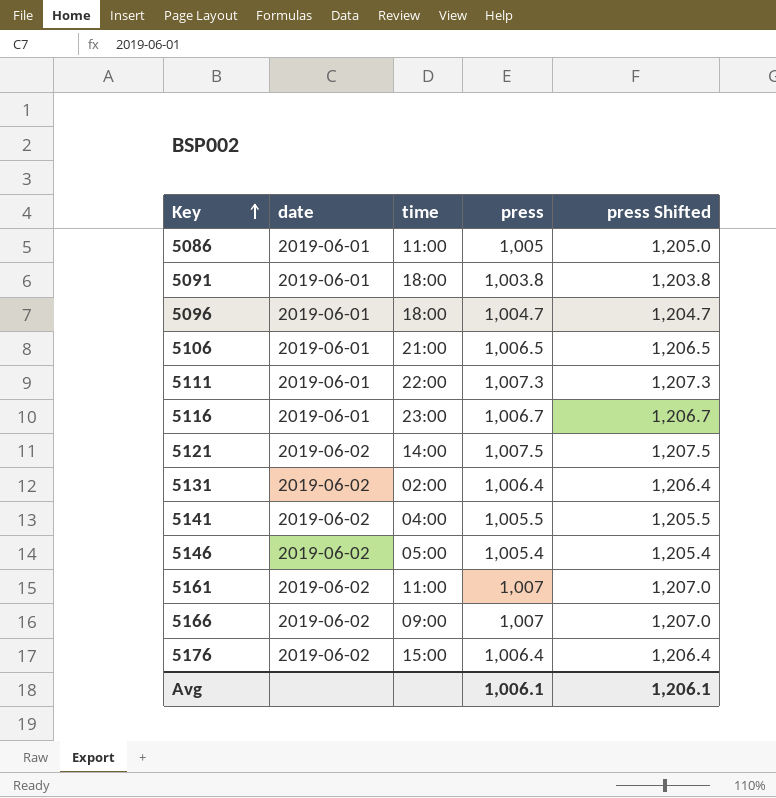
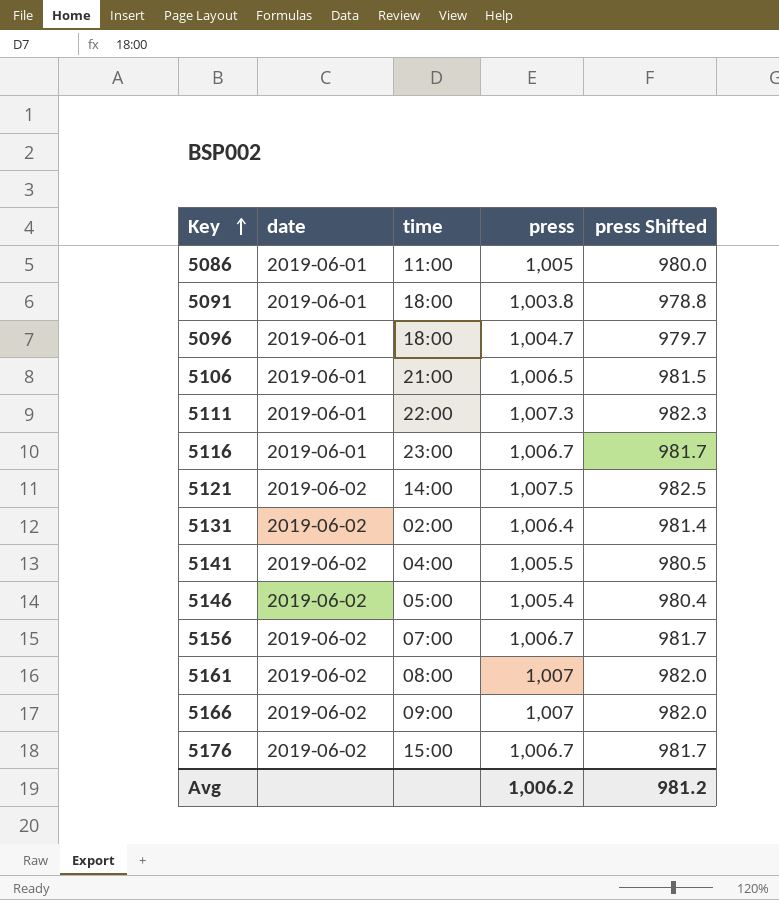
column press Shifted | formula: [press] + 200 -> [press] - 25
row 5156: none -> 2019-06-02 | 07:00 | 1,006.7 | 981.7
5161 | time: 11:00 -> 08:00
5176 | press: 1,006.4 -> 1,006.7
Avg | press: 1,006.1 -> 1,006.2
Avg | press Shifted: 1,206.1 -> 981.2

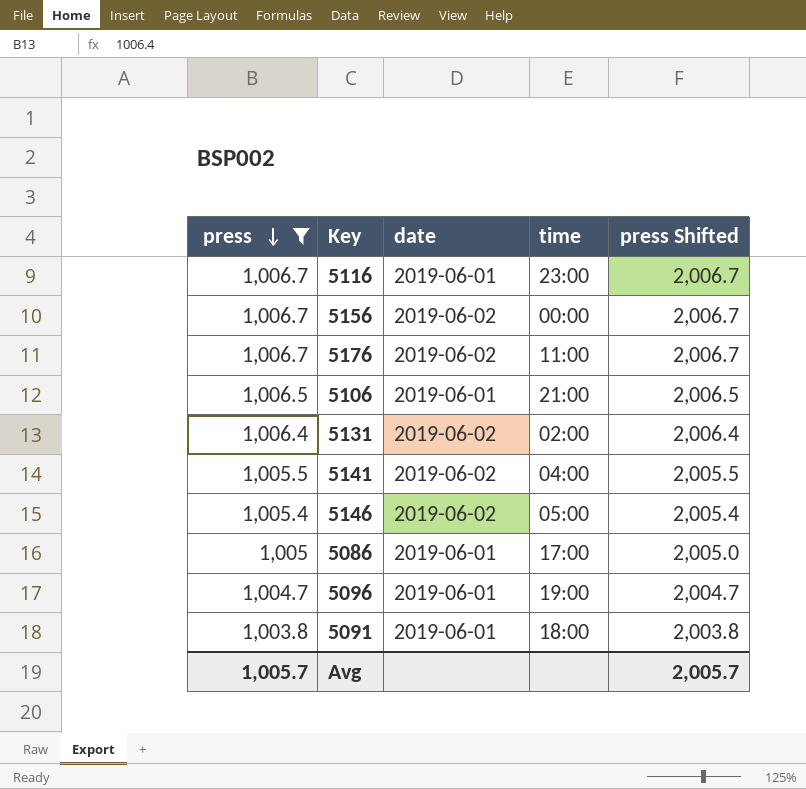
filter: none -> press <= 1,006.7
row order: Key ascending -> press descending
column press | position: 4 -> 1
column press Shifted | formula: [press] - 25 -> [press] + 1000
5156 | time: 07:00 -> 00:00
5176 | time: 15:00 -> 11:00
5086 | time: 11:00 -> 17:00
5096 | time: 18:00 -> 19:00
Avg | press: 1,006.2 -> 1,005.7
Avg | press Shifted: 981.2 -> 2,005.7

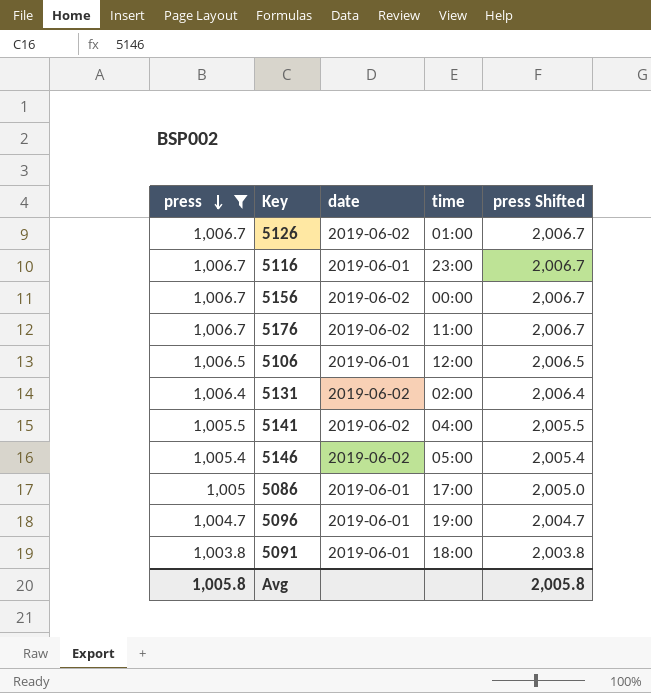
row 5126: none -> 1,006.7 | 2019-06-02 | 01:00 | 2,006.7
5106 | time: 21:00 -> 12:00
Avg | press: 1,005.7 -> 1,005.8
Avg | press Shifted: 2,005.7 -> 2,005.8

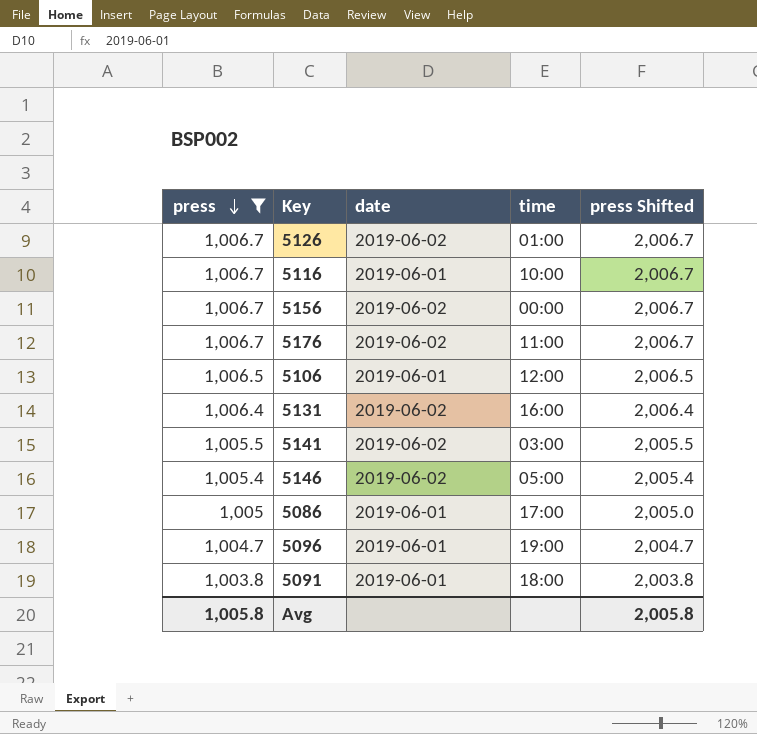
5116 | time: 23:00 -> 10:00
5131 | time: 02:00 -> 16:00
5141 | time: 04:00 -> 03:00

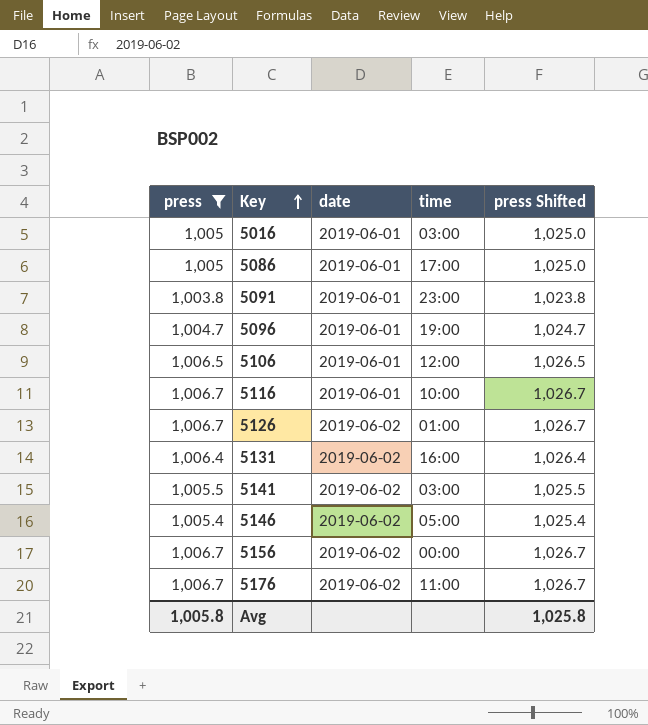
row order: press descending -> Key ascending
column press Shifted | formula: [press] + 1000 -> [press] + 20
row 5016: none -> 1,005 | 2019-06-01 | 03:00 | 1,025.0
5091 | time: 18:00 -> 23:00
Avg | press Shifted: 2,005.8 -> 1,025.8

